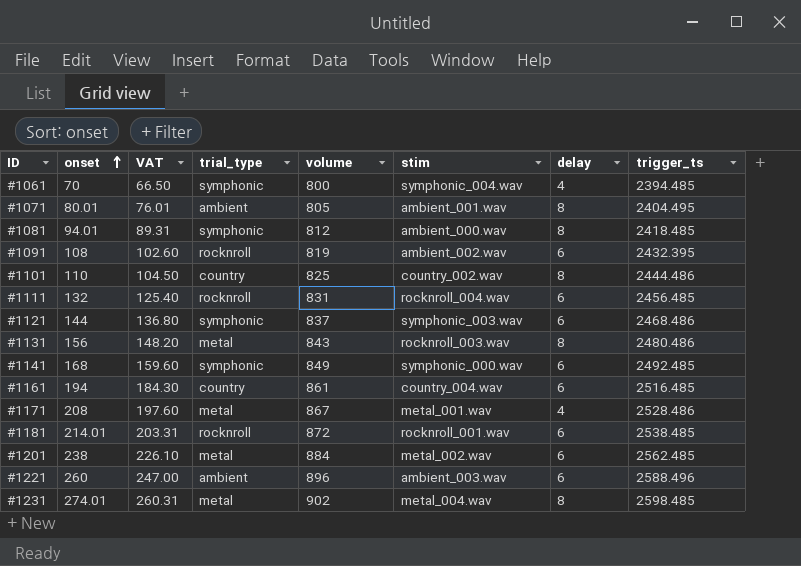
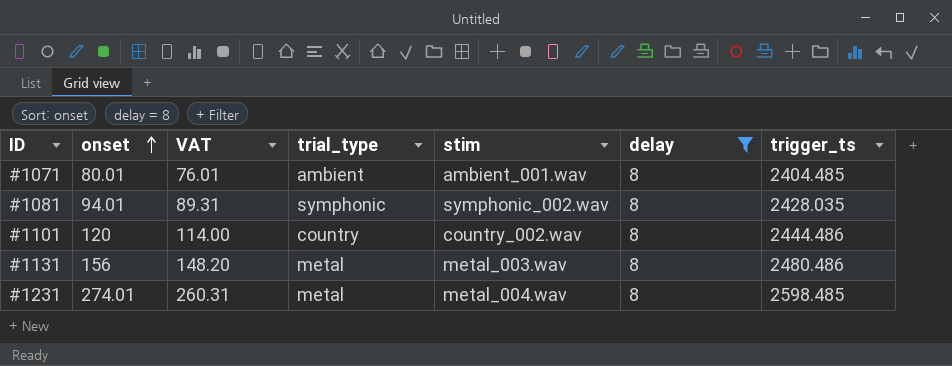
filter: none -> delay = 8
column volume | position: 5 -> none
#1071 | trigger_ts: 2404.495 -> 2404.485
#1081 | stim: ambient_000.wav -> symphonic_002.wav
#1081 | trigger_ts: 2418.485 -> 2428.035
#1101 | onset: 110 -> 120
#1101 | VAT: 104.50 -> 114.00
#1131 | stim: rocknroll_003.wav -> metal_003.wav

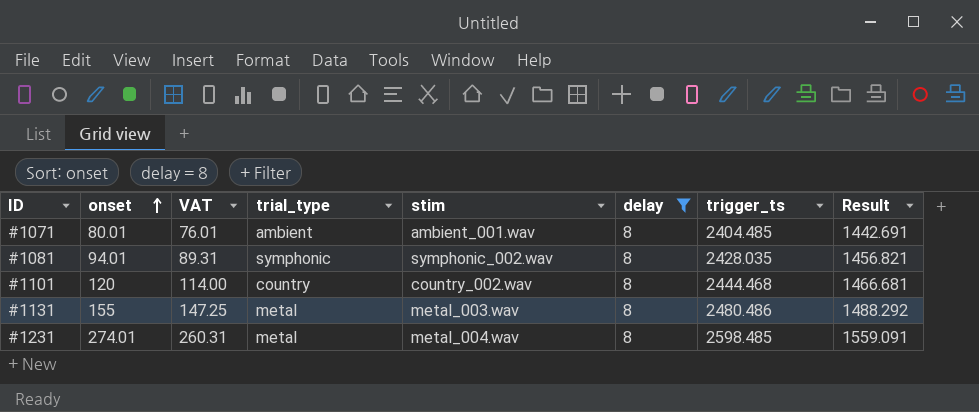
column Result | formula: none -> [trigger_ts] * 0.6
#1101 | trigger_ts: 2444.486 -> 2444.468
#1131 | onset: 156 -> 155
#1131 | VAT: 148.20 -> 147.25

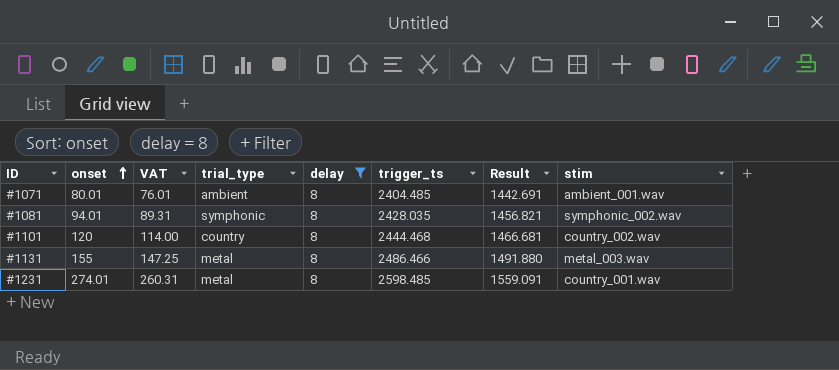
column stim | position: 5 -> 8
#1131 | trigger_ts: 2480.486 -> 2486.466
#1131 | Result: 1488.292 -> 1491.880
#1231 | stim: metal_004.wav -> country_001.wav

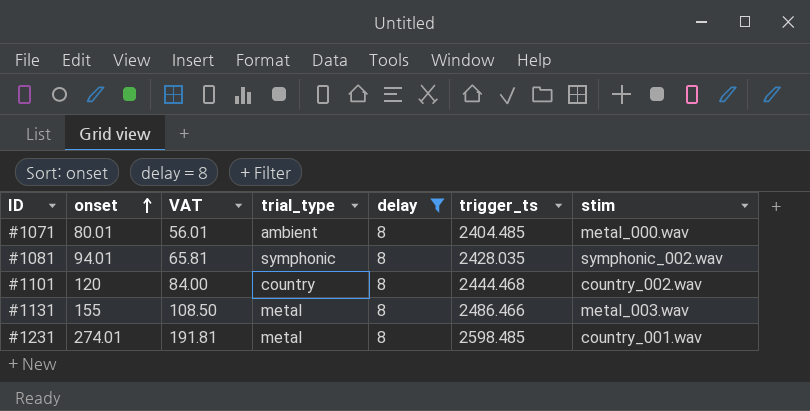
column Result | formula: [trigger_ts] * 0.6 -> none
column VAT | formula: [onset] * 0.95 -> [onset] * 0.7
#1071 | stim: ambient_001.wav -> metal_000.wav

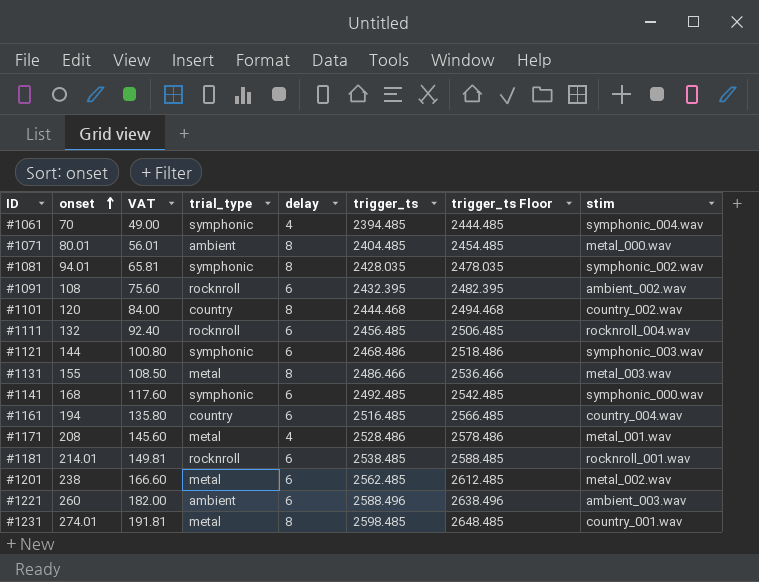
filter: delay = 8 -> none
column trigger_ts Floor | formula: none -> [trigger_ts] + 50

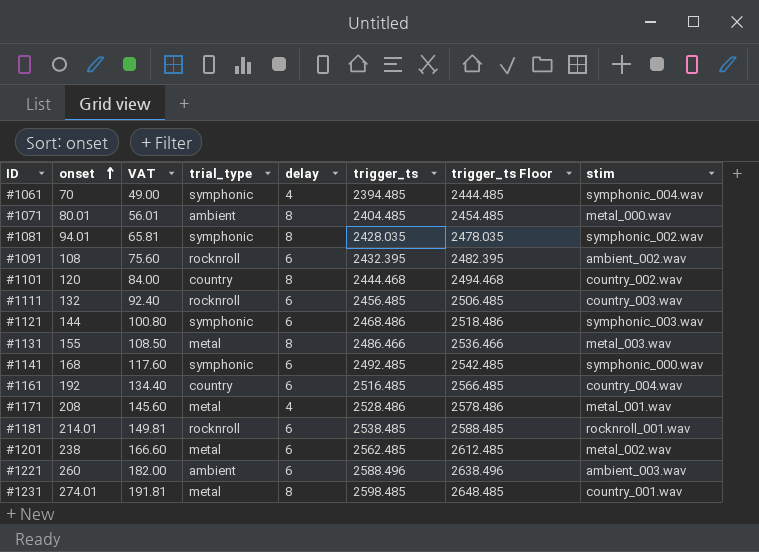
#1111 | stim: rocknroll_004.wav -> country_003.wav
#1161 | onset: 194 -> 192
#1161 | VAT: 135.80 -> 134.40

